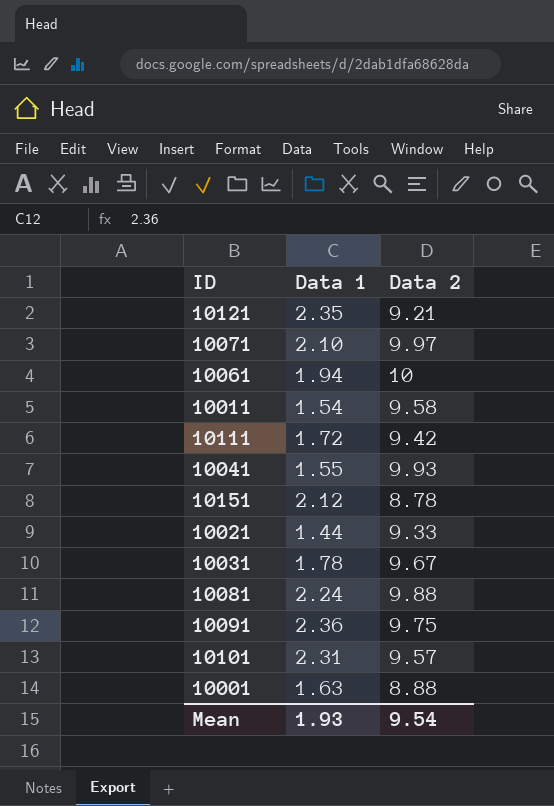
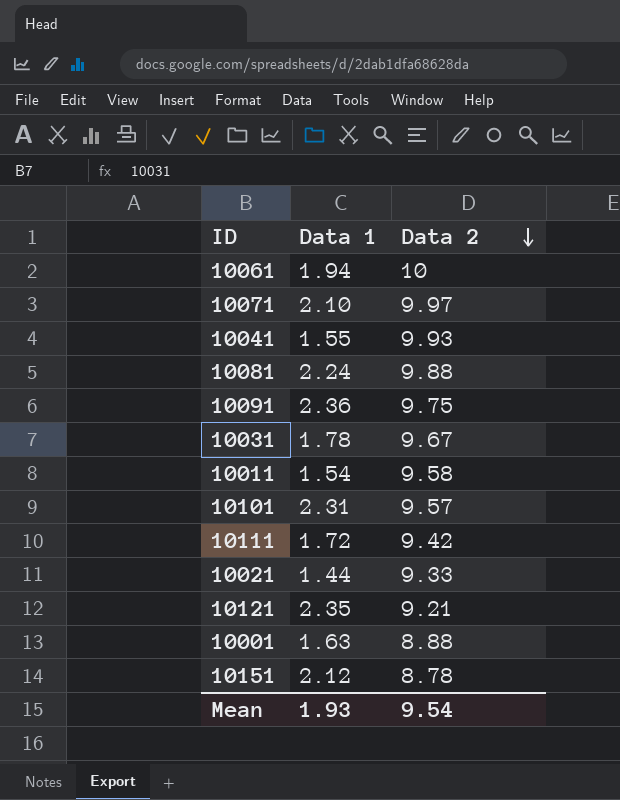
row order: none -> Data 2 descending

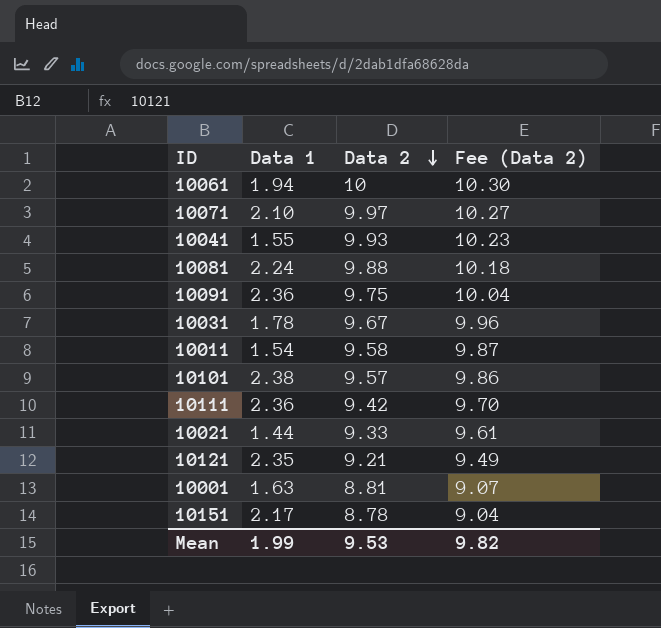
column Fee (Data 2) | formula: none -> [Data 2] * 1.03
10101 | Data 1: 2.31 -> 2.38
10111 | Data 1: 1.72 -> 2.36
10001 | Data 2: 8.88 -> 8.81
10151 | Data 1: 2.12 -> 2.17
Mean | Data 1: 1.93 -> 1.99
Mean | Data 2: 9.54 -> 9.53

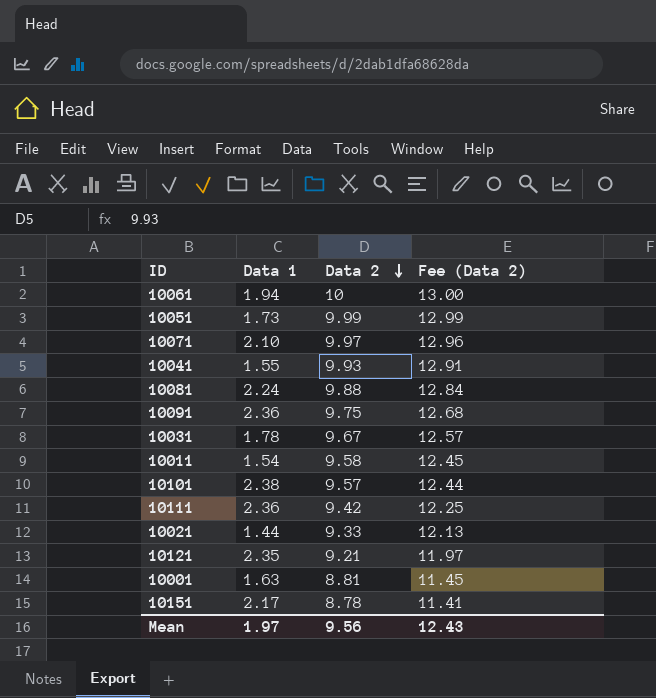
column Fee (Data 2) | formula: [Data 2] * 1.03 -> [Data 2] * 1.3
row 10051: none -> 1.73 | 9.99 | 12.99
Mean | Data 1: 1.99 -> 1.97
Mean | Data 2: 9.53 -> 9.56
Mean | Fee (Data 2): 9.82 -> 12.43

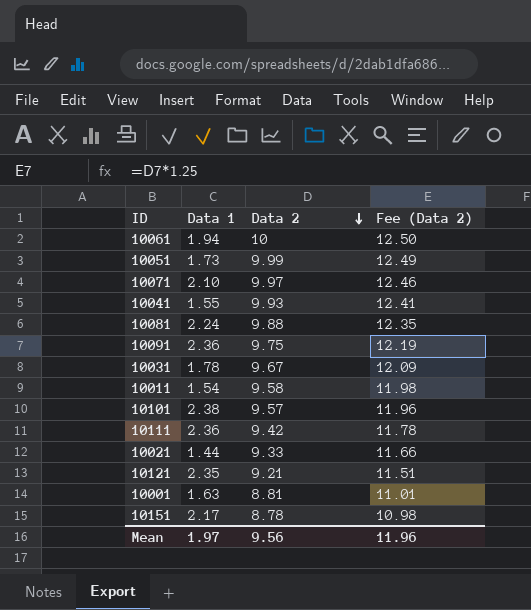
column Fee (Data 2) | formula: [Data 2] * 1.3 -> [Data 2] * 1.25
Mean | Fee (Data 2): 12.43 -> 11.96

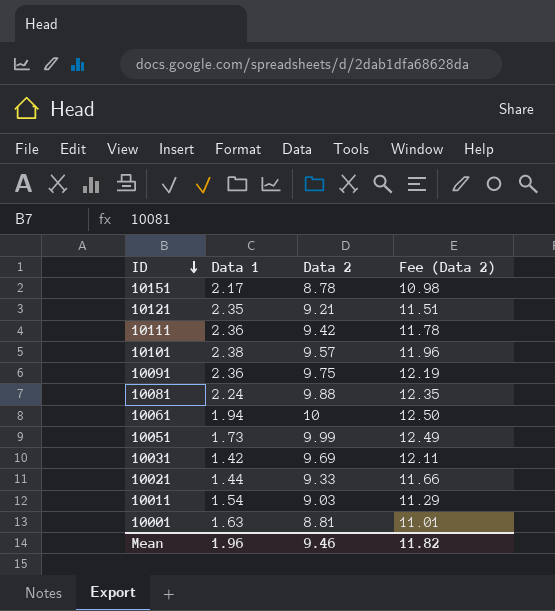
row order: Data 2 descending -> ID descending
row 10071: 2.10 | 9.97 | 12.46 -> none
row 10041: 1.55 | 9.93 | 12.41 -> none
10031 | Data 1: 1.78 -> 1.42
10031 | Data 2: 9.67 -> 9.69
10031 | Fee (Data 2): 12.09 -> 12.11
10011 | Data 2: 9.58 -> 9.03
10011 | Fee (Data 2): 11.98 -> 11.29
Mean | Data 1: 1.97 -> 1.96
Mean | Data 2: 9.56 -> 9.46
Mean | Fee (Data 2): 11.96 -> 11.82

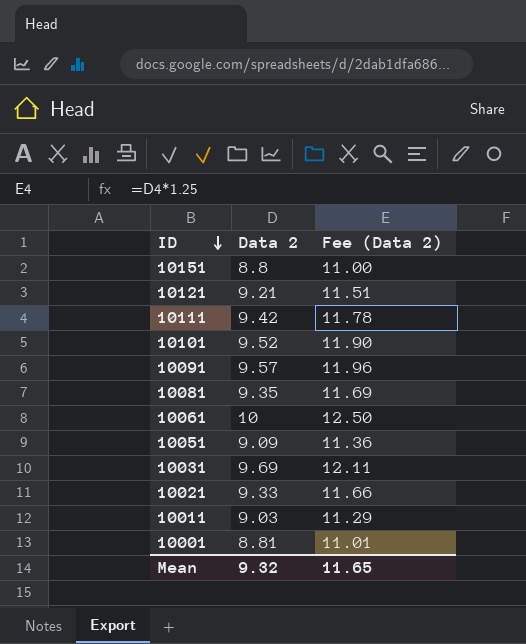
column Data 1 | position: 2 -> none
10151 | Data 2: 8.78 -> 8.8
10151 | Fee (Data 2): 10.98 -> 11.00
10101 | Data 2: 9.57 -> 9.52
10101 | Fee (Data 2): 11.96 -> 11.90
10091 | Data 2: 9.75 -> 9.57
10091 | Fee (Data 2): 12.19 -> 11.96
10081 | Data 2: 9.88 -> 9.35
10081 | Fee (Data 2): 12.35 -> 11.69
10051 | Data 2: 9.99 -> 9.09
10051 | Fee (Data 2): 12.49 -> 11.36
Mean | Data 2: 9.46 -> 9.32
Mean | Fee (Data 2): 11.82 -> 11.65

